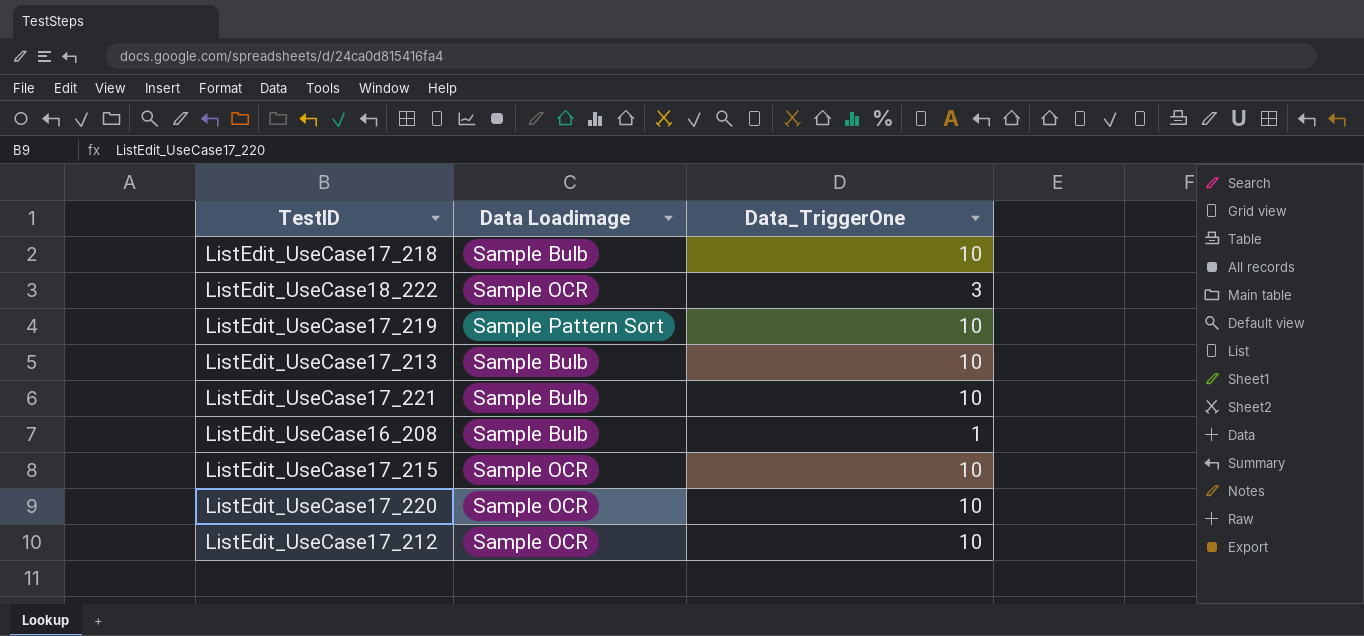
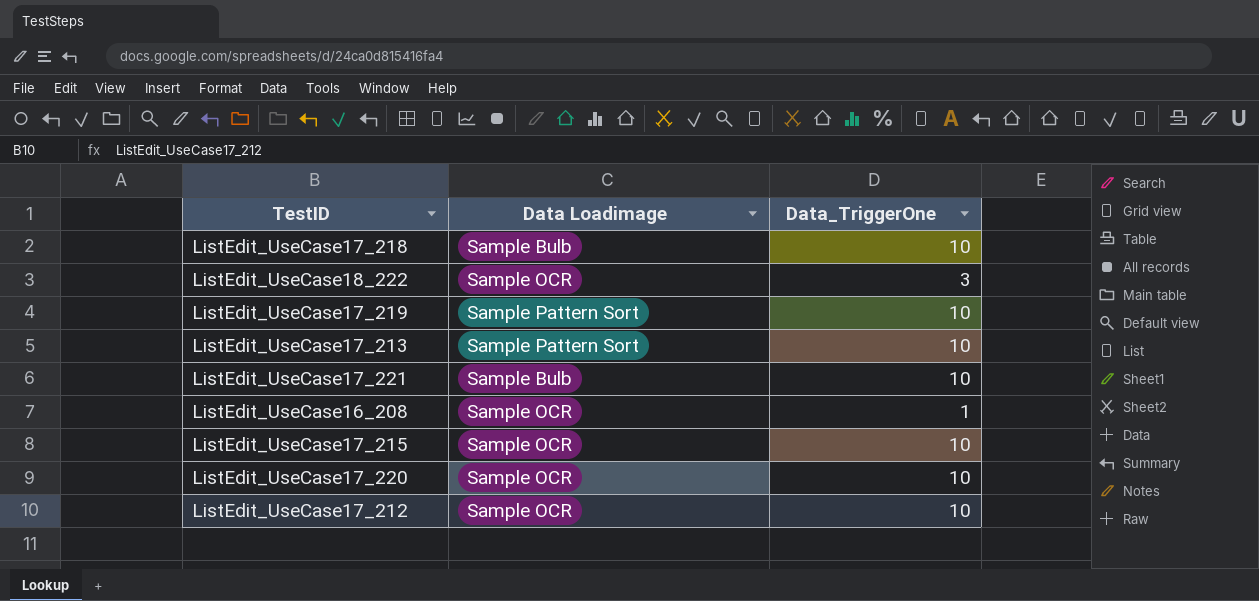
ListEdit_UseCase17_213 | Data Loadimage: Sample Bulb -> Sample Pattern Sort
ListEdit_UseCase16_208 | Data Loadimage: Sample Bulb -> Sample OCR

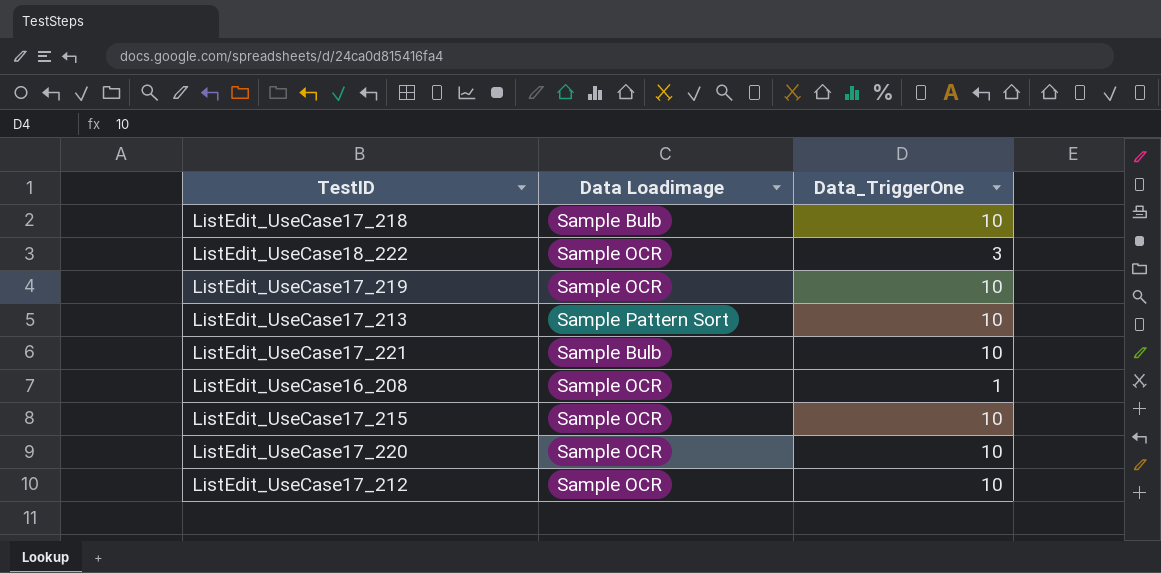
ListEdit_UseCase17_219 | Data Loadimage: Sample Pattern Sort -> Sample OCR

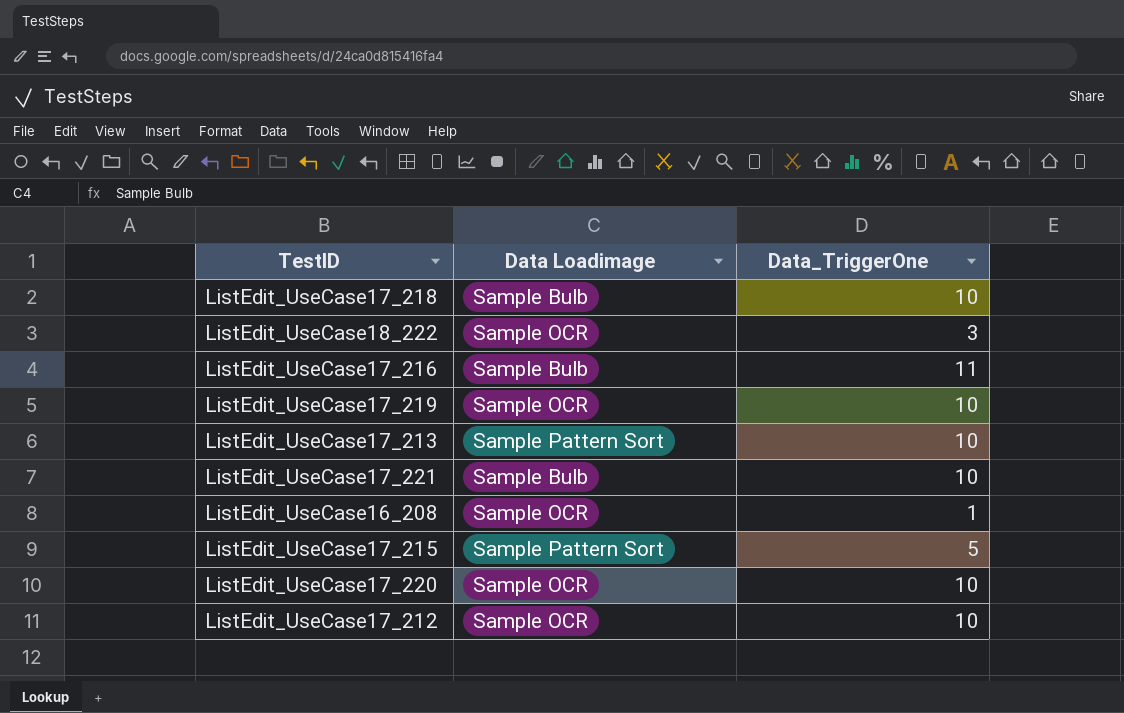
row ListEdit_UseCase17_216: none -> Sample Bulb | 11
ListEdit_UseCase17_215 | Data Loadimage: Sample OCR -> Sample Pattern Sort
ListEdit_UseCase17_215 | Data_TriggerOne: 10 -> 5

